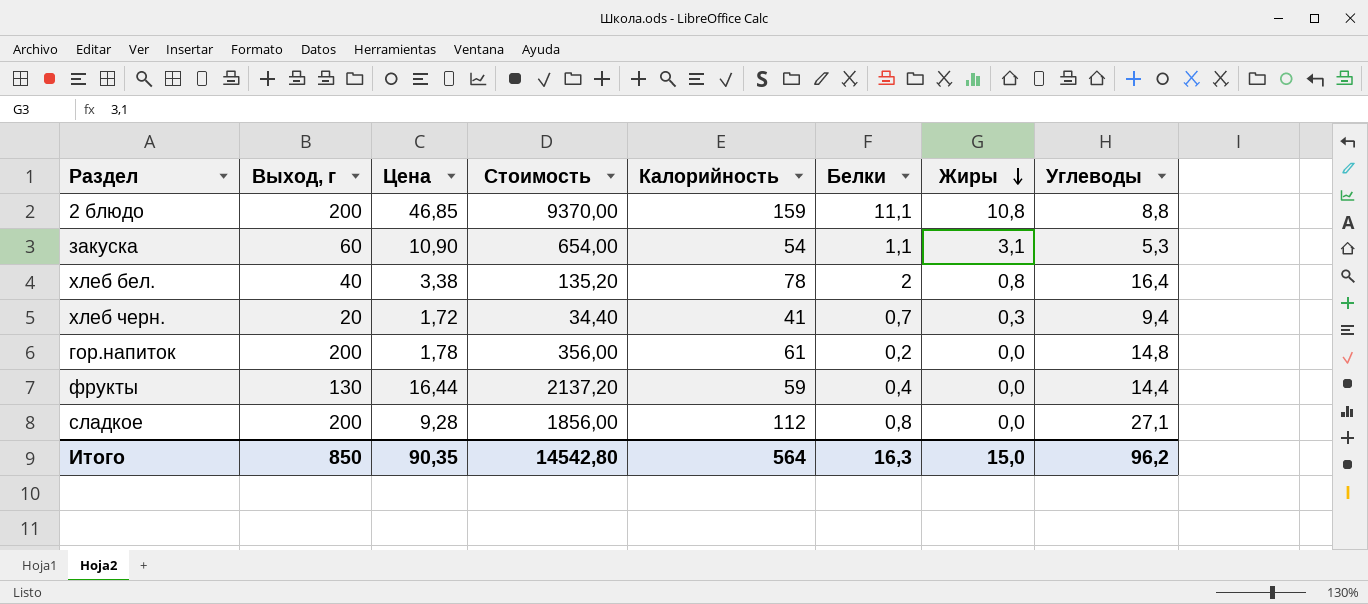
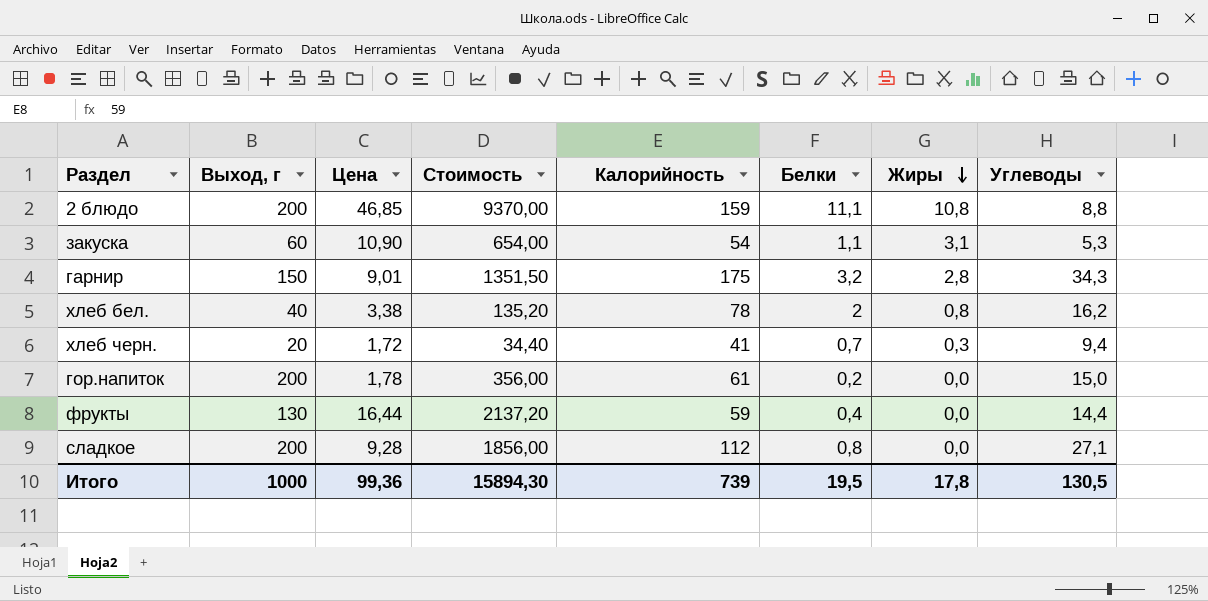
row гарнир: none -> 150 | 9,01 | 1351,50 | 175 | 3,2 | 2,8 | 34,3
хлеб бел. | Углеводы: 16,4 -> 16,2
гор.напиток | Углеводы: 14,8 -> 15,0
Итого | Выход, г: 850 -> 1000
Итого | Цена: 90,35 -> 99,36
Итого | Стоимость: 14542,80 -> 15894,30
Итого | Калорийность: 564 -> 739
Итого | Белки: 16,3 -> 19,5
Итого | Жиры: 15,0 -> 17,8
Итого | Углеводы: 96,2 -> 130,5

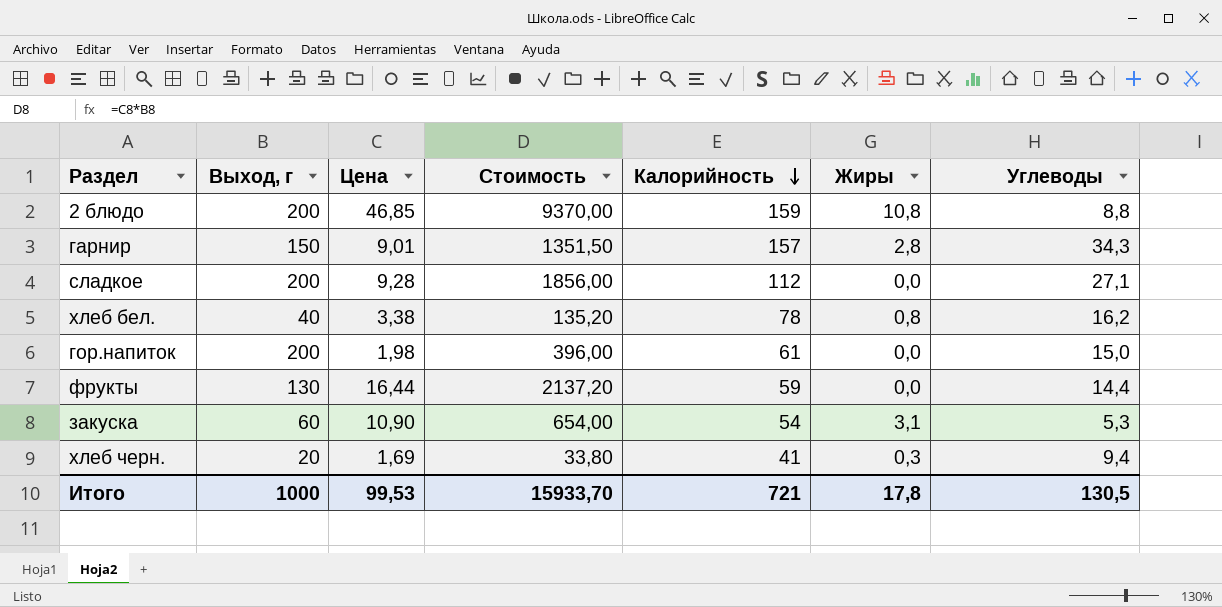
row order: Жиры descending -> Калорийность descending
column Белки | position: 6 -> none
гарнир | Калорийность: 175 -> 157
гор.напиток | Цена: 1,78 -> 1,98
гор.напиток | Стоимость: 356,00 -> 396,00
хлеб черн. | Цена: 1,72 -> 1,69
хлеб черн. | Стоимость: 34,40 -> 33,80
Итого | Цена: 99,36 -> 99,53
Итого | Стоимость: 15894,30 -> 15933,70
Итого | Калорийность: 739 -> 721

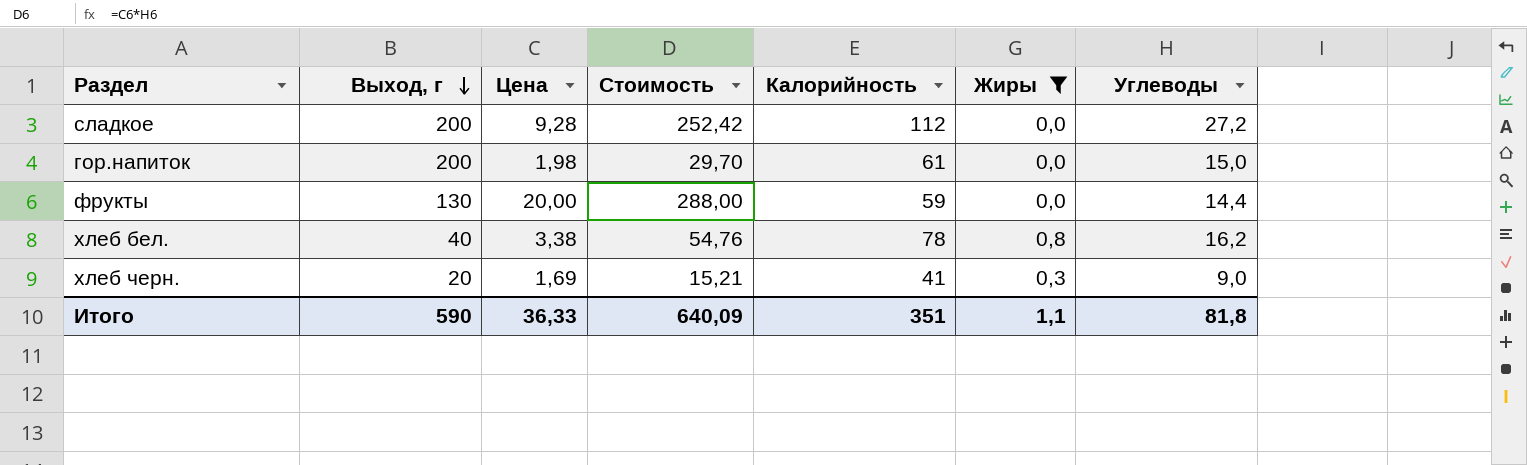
filter: none -> Жиры <= 0,8
row order: Калорийность descending -> Выход, г descending
column Стоимость | formula: [Выход, г] * [Цена] -> [Цена] * [Углеводы]
сладкое | Углеводы: 27,1 -> 27,2
фрукты | Цена: 16,44 -> 20,00
хлеб черн. | Углеводы: 9,4 -> 9,0
Итого | Выход, г: 1000 -> 590
Итого | Цена: 99,53 -> 36,33
Итого | Стоимость: 15933,70 -> 640,09
Итого | Калорийность: 721 -> 351
Итого | Жиры: 17,8 -> 1,1
Итого | Углеводы: 130,5 -> 81,8

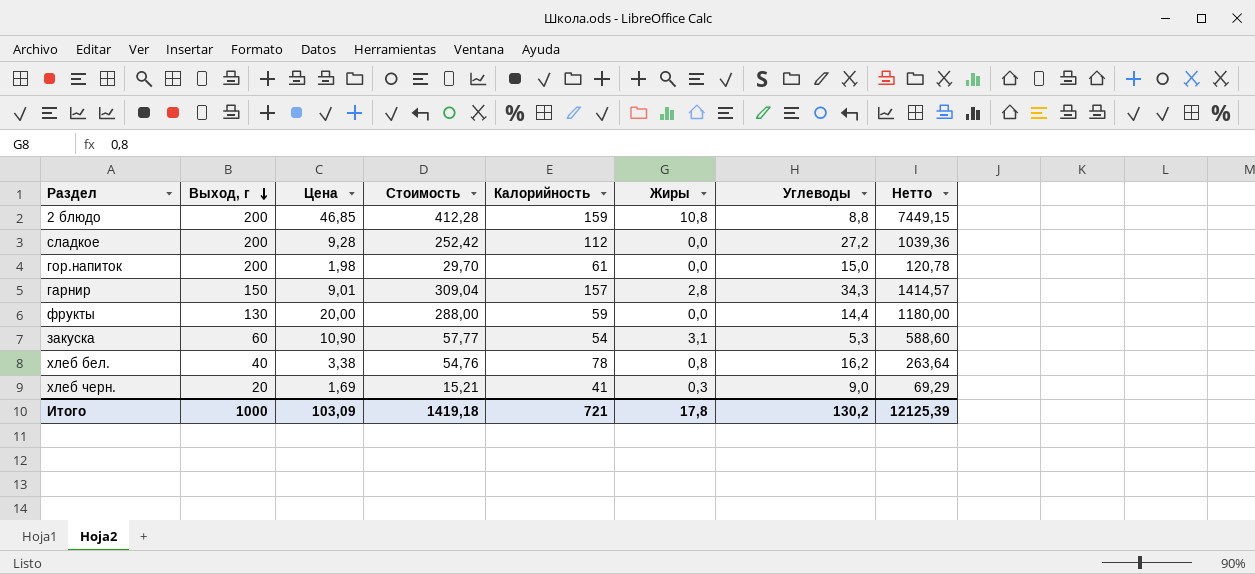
filter: Жиры <= 0,8 -> none
column Нетто | formula: none -> [Цена] * [Калорийность]
Итого | Выход, г: 590 -> 1000
Итого | Цена: 36,33 -> 103,09
Итого | Стоимость: 640,09 -> 1419,18
Итого | Калорийность: 351 -> 721
Итого | Жиры: 1,1 -> 17,8
Итого | Углеводы: 81,8 -> 130,2

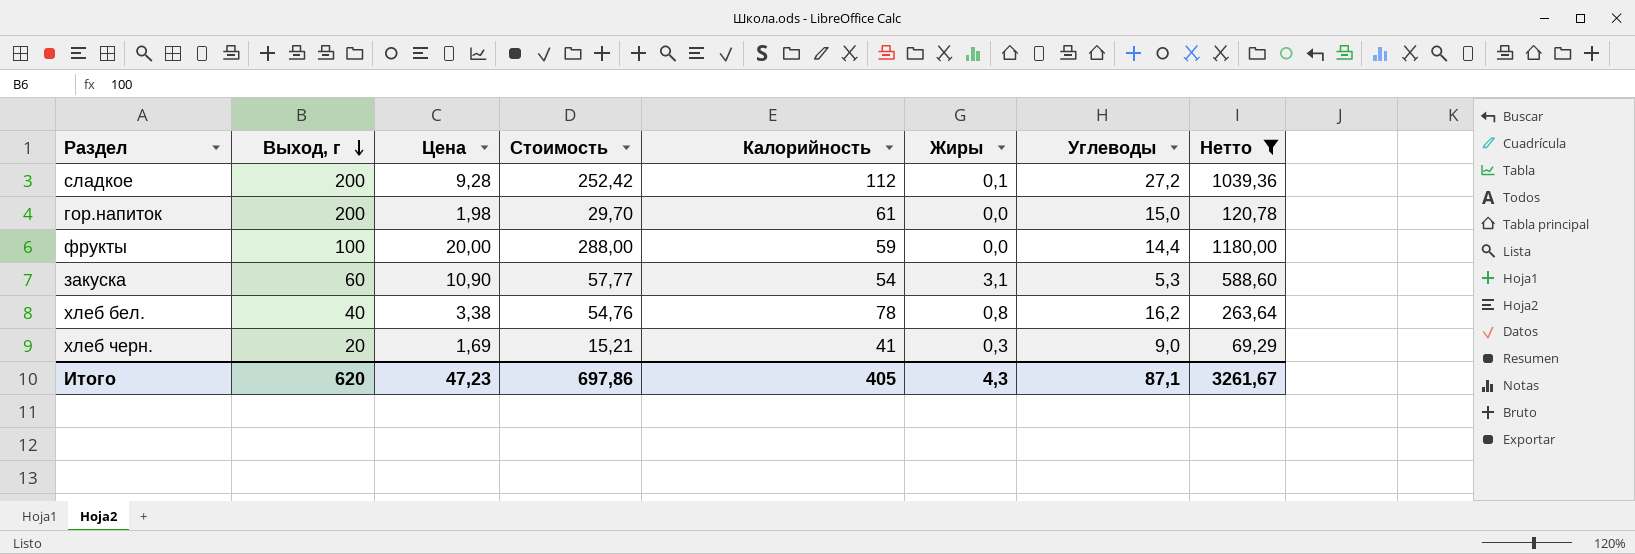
filter: none -> Нетто <= 1180,00
сладкое | Жиры: 0,0 -> 0,1
фрукты | Выход, г: 130 -> 100
Итого | Выход, г: 1000 -> 620
Итого | Цена: 103,09 -> 47,23
Итого | Стоимость: 1419,18 -> 697,86
Итого | Калорийность: 721 -> 405
Итого | Жиры: 17,8 -> 4,3
Итого | Углеводы: 130,2 -> 87,1
Итого | Нетто: 12125,39 -> 3261,67

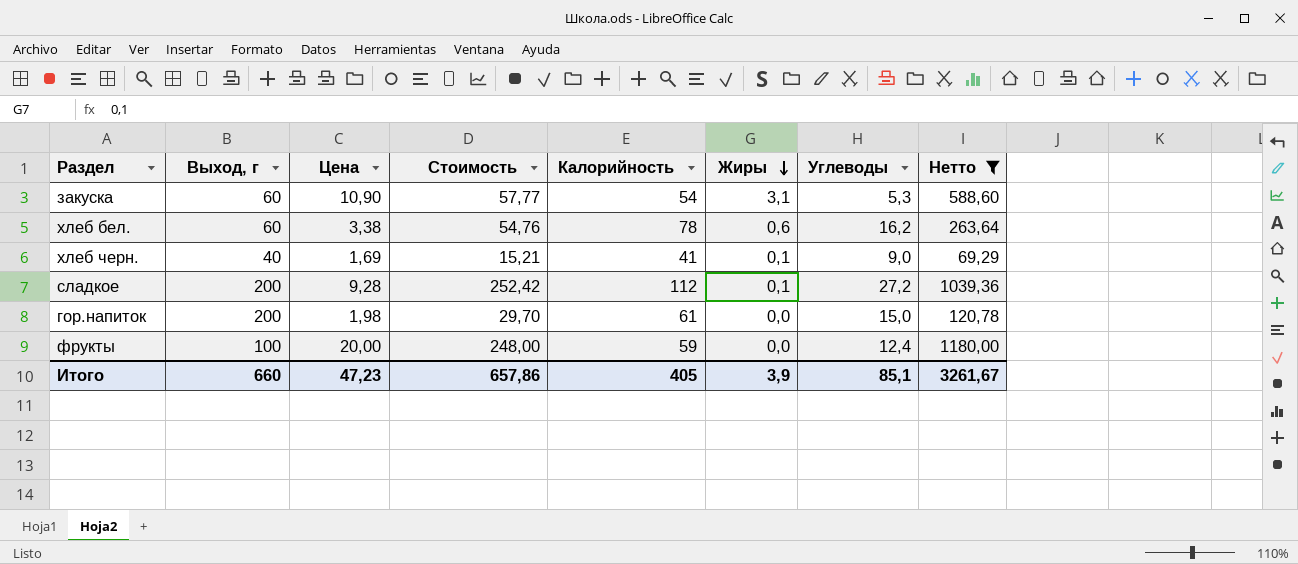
row order: Выход, г descending -> Жиры descending
хлеб бел. | Выход, г: 40 -> 60
хлеб бел. | Жиры: 0,8 -> 0,6
хлеб черн. | Выход, г: 20 -> 40
хлеб черн. | Жиры: 0,3 -> 0,1
фрукты | Стоимость: 288,00 -> 248,00
фрукты | Углеводы: 14,4 -> 12,4
Итого | Выход, г: 620 -> 660
Итого | Стоимость: 697,86 -> 657,86
Итого | Жиры: 4,3 -> 3,9
Итого | Углеводы: 87,1 -> 85,1

